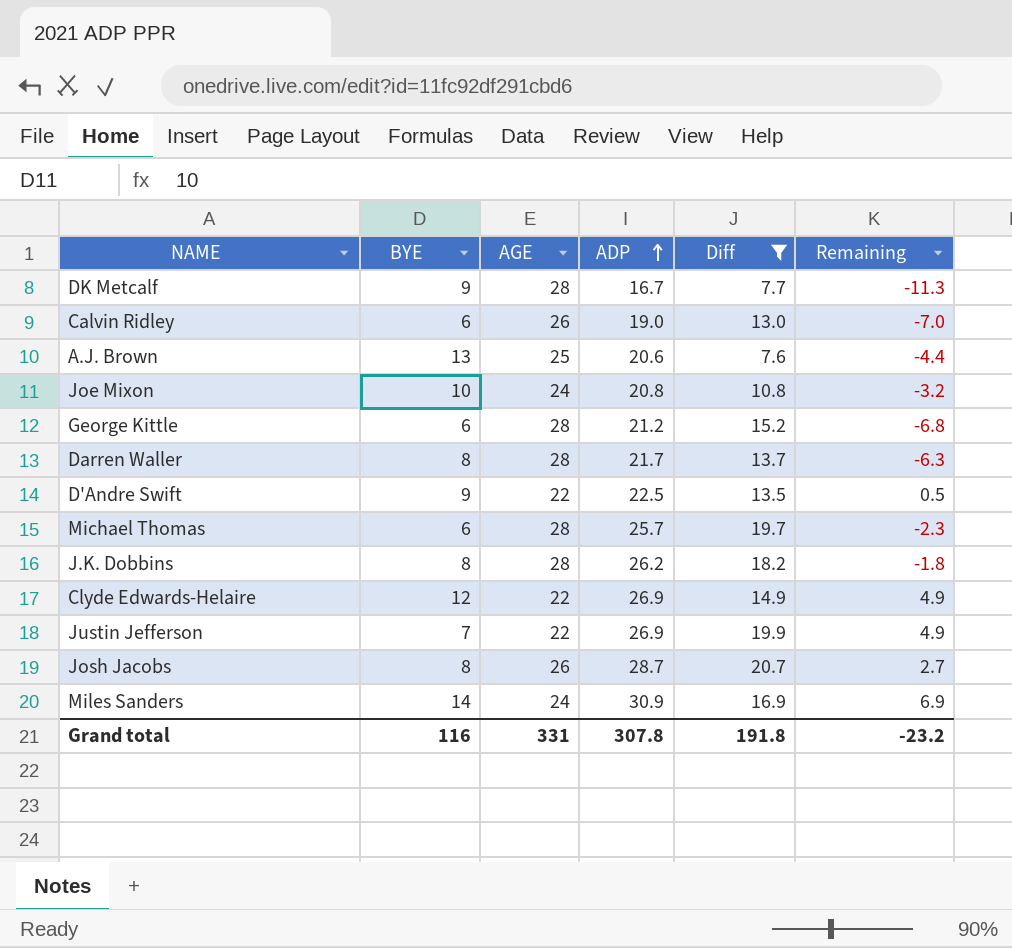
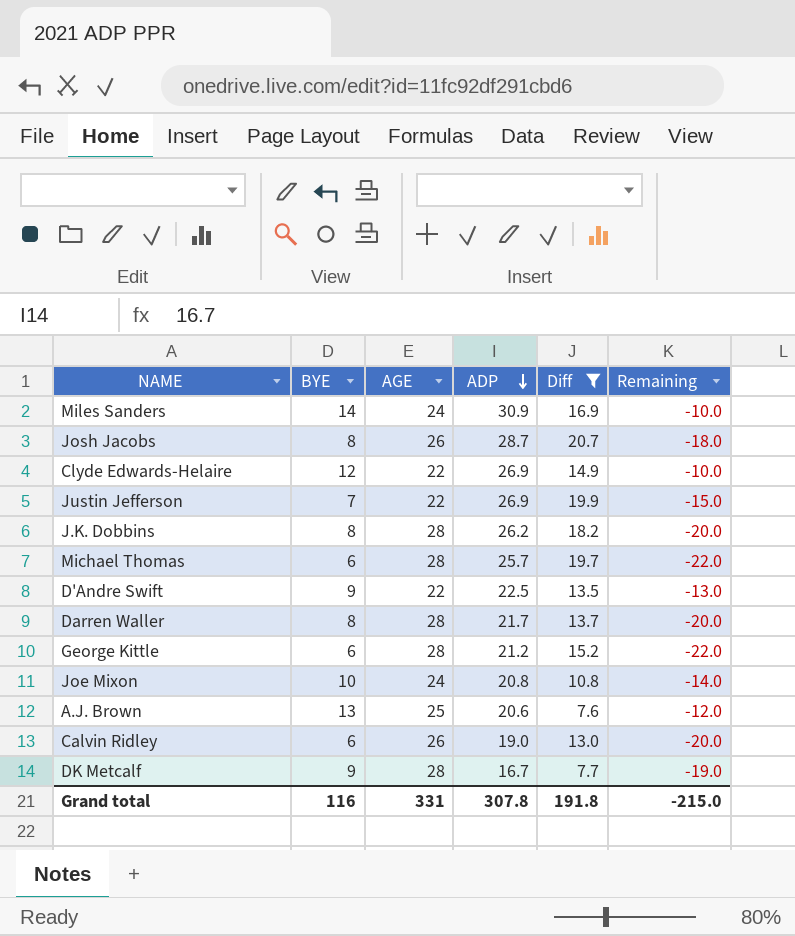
row order: ADP ascending -> ADP descending
column Remaining | formula: [ADP] - [AGE] -> [BYE] - [AGE]
Grand total | Remaining: -23.2 -> -215.0

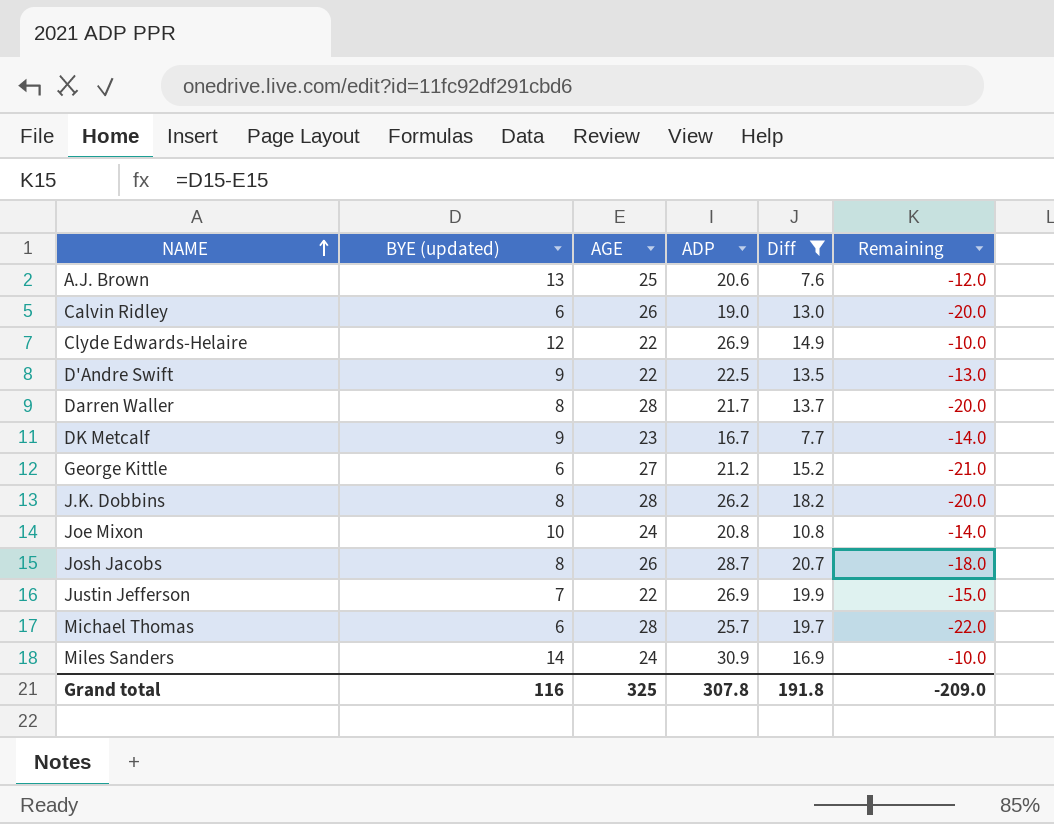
row order: ADP descending -> NAME ascending
column name: BYE -> BYE (updated)
DK Metcalf | AGE: 28 -> 23
DK Metcalf | Remaining: -19.0 -> -14.0
George Kittle | AGE: 28 -> 27
George Kittle | Remaining: -22.0 -> -21.0
Grand total | AGE: 331 -> 325
Grand total | Remaining: -215.0 -> -209.0

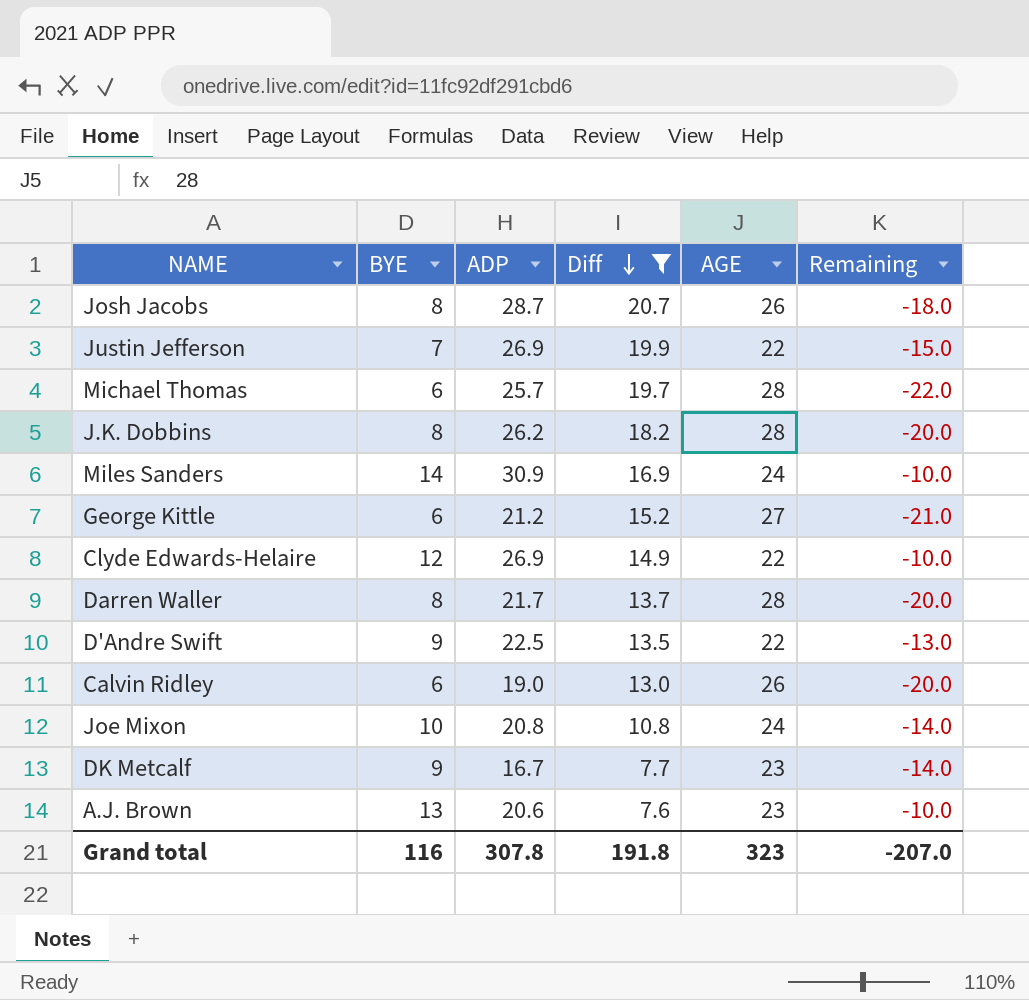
row order: NAME ascending -> Diff descending
column name: BYE (updated) -> BYE
column AGE | position: 3 -> 5
A.J. Brown | AGE: 25 -> 23
A.J. Brown | Remaining: -12.0 -> -10.0
Grand total | AGE: 325 -> 323
Grand total | Remaining: -209.0 -> -207.0

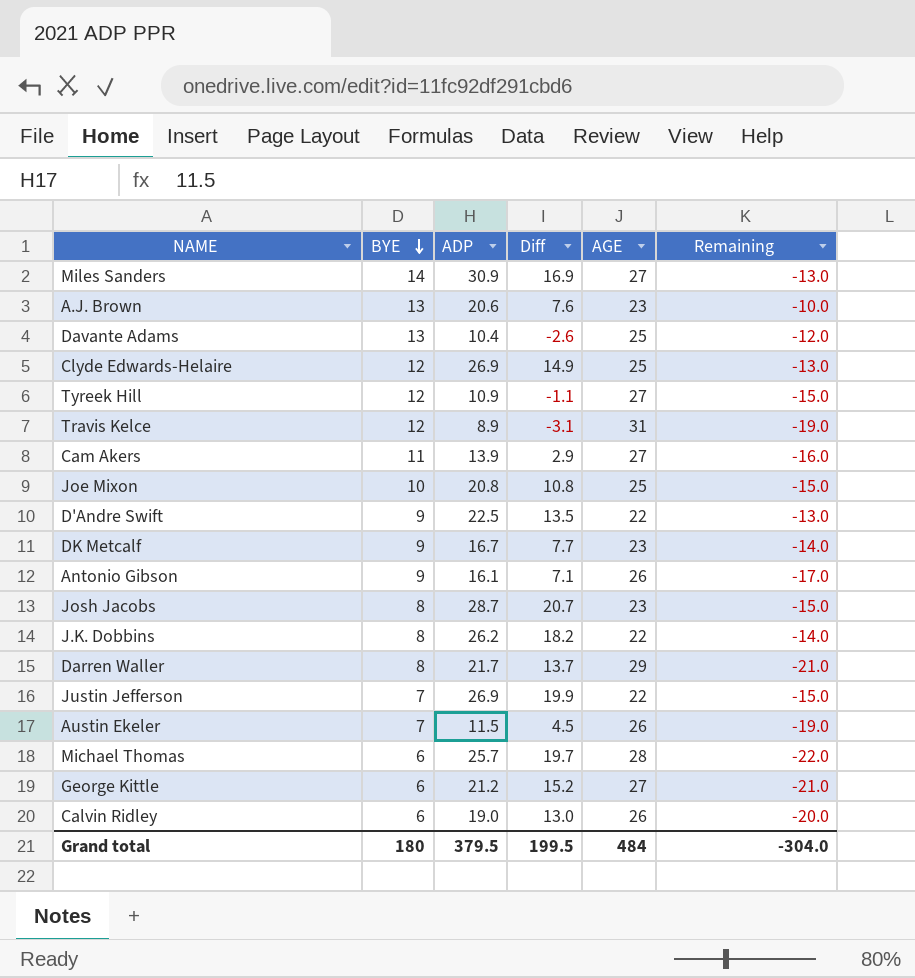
filter: Diff >= 7.6 -> none
row order: Diff descending -> BYE descending
Miles Sanders | AGE: 24 -> 27
Miles Sanders | Remaining: -10.0 -> -13.0
Clyde Edwards-Helaire | AGE: 22 -> 25
Clyde Edwards-Helaire | Remaining: -10.0 -> -13.0
Joe Mixon | AGE: 24 -> 25
Joe Mixon | Remaining: -14.0 -> -15.0
Josh Jacobs | AGE: 26 -> 23
Josh Jacobs | Remaining: -18.0 -> -15.0
J.K. Dobbins | AGE: 28 -> 22
J.K. Dobbins | Remaining: -20.0 -> -14.0
Darren Waller | AGE: 28 -> 29
Darren Waller | Remaining: -20.0 -> -21.0
Grand total | BYE: 116 -> 180
Grand total | ADP: 307.8 -> 379.5
Grand total | Diff: 191.8 -> 199.5
Grand total | AGE: 323 -> 484
Grand total | Remaining: -207.0 -> -304.0

